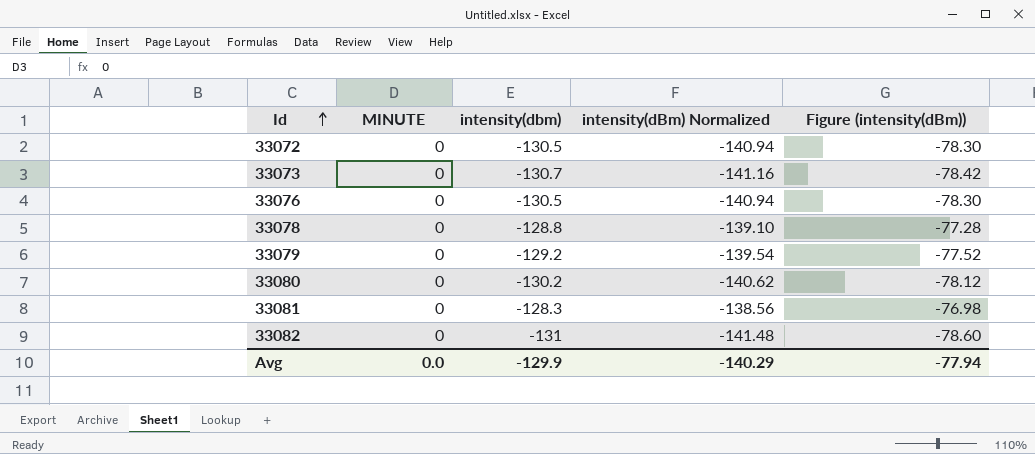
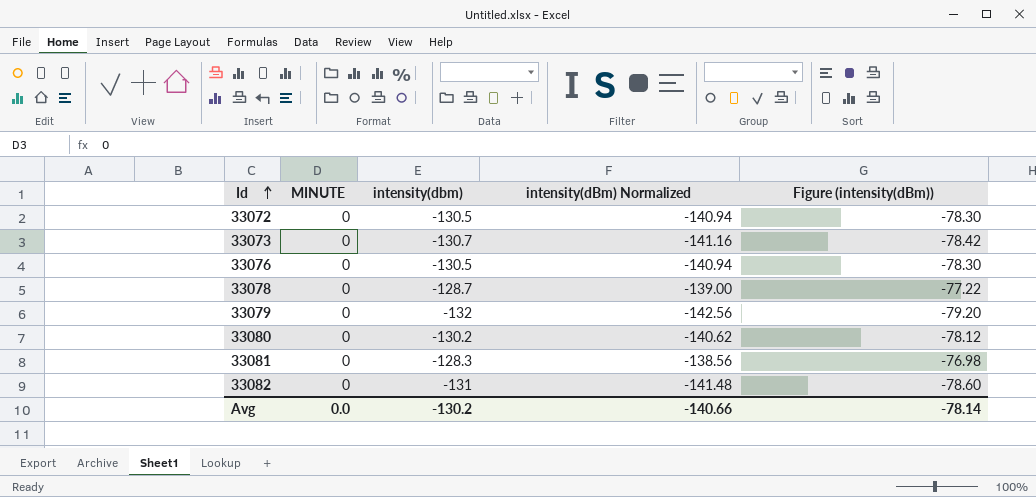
33078 | intensity(dbm): -128.8 -> -128.7
33078 | intensity(dBm) Normalized: -139.10 -> -139.00
33078 | Figure (intensity(dBm)): -77.28 -> -77.22
33079 | intensity(dbm): -129.2 -> -132
33079 | intensity(dBm) Normalized: -139.54 -> -142.56
33079 | Figure (intensity(dBm)): -77.52 -> -79.20
Avg | intensity(dbm): -129.9 -> -130.2
Avg | intensity(dBm) Normalized: -140.29 -> -140.66
Avg | Figure (intensity(dBm)): -77.94 -> -78.14

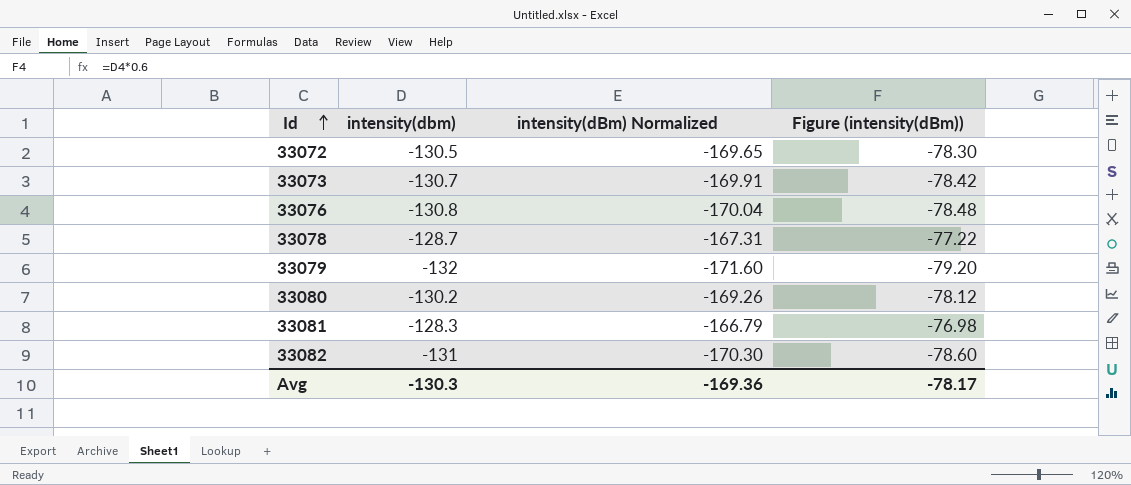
column MINUTE | position: 2 -> none
column intensity(dBm) Normalized | formula: [intensity(dbm)] * 1.08 -> [intensity(dbm)] * 1.3
33076 | intensity(dbm): -130.5 -> -130.8
33076 | Figure (intensity(dBm)): -78.30 -> -78.48
Avg | intensity(dbm): -130.2 -> -130.3
Avg | intensity(dBm) Normalized: -140.66 -> -169.36
Avg | Figure (intensity(dBm)): -78.14 -> -78.17

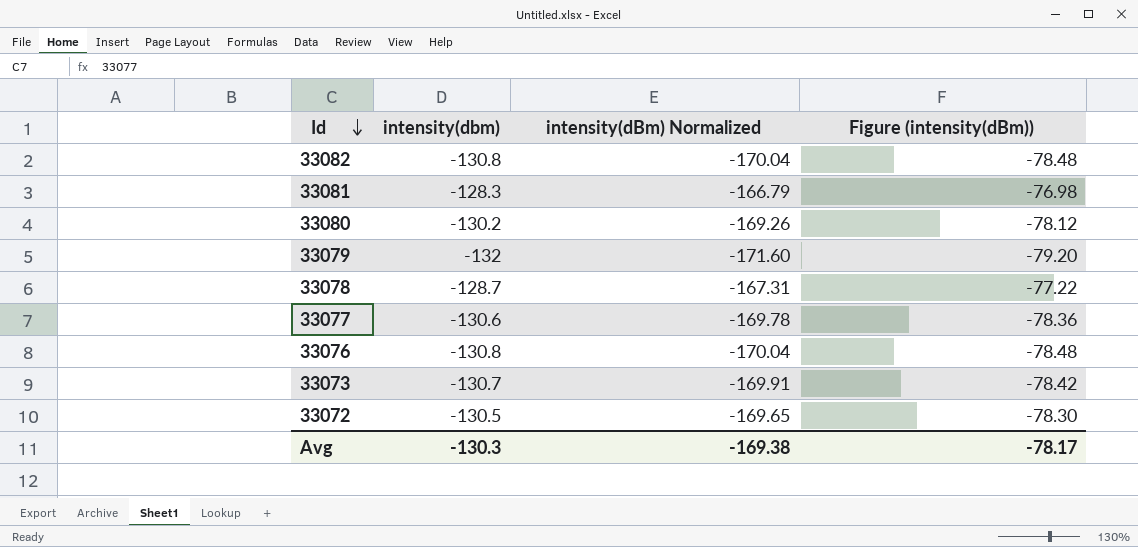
row order: Id ascending -> Id descending
33082 | intensity(dbm): -131 -> -130.8
33082 | intensity(dBm) Normalized: -170.30 -> -170.04
33082 | Figure (intensity(dBm)): -78.60 -> -78.48
row 33077: none -> -130.6 | -169.78 | -78.36
Avg | intensity(dBm) Normalized: -169.36 -> -169.38

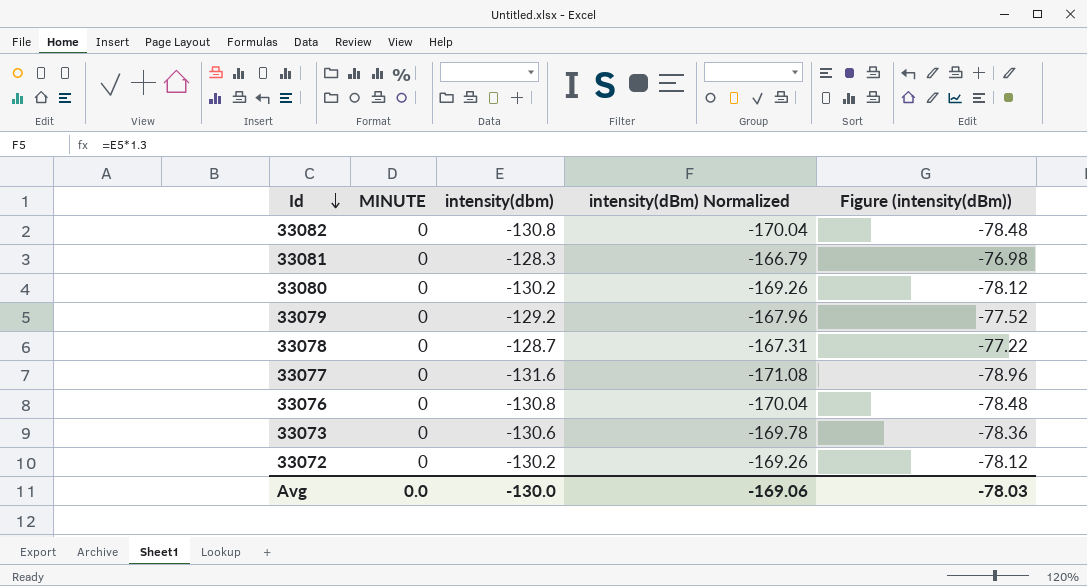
column MINUTE | position: none -> 2
33079 | intensity(dbm): -132 -> -129.2
33079 | intensity(dBm) Normalized: -171.60 -> -167.96
33079 | Figure (intensity(dBm)): -79.20 -> -77.52
33077 | intensity(dbm): -130.6 -> -131.6
33077 | intensity(dBm) Normalized: -169.78 -> -171.08
33077 | Figure (intensity(dBm)): -78.36 -> -78.96
33073 | intensity(dbm): -130.7 -> -130.6
33073 | intensity(dBm) Normalized: -169.91 -> -169.78
33073 | Figure (intensity(dBm)): -78.42 -> -78.36
33072 | intensity(dbm): -130.5 -> -130.2
33072 | intensity(dBm) Normalized: -169.65 -> -169.26
33072 | Figure (intensity(dBm)): -78.30 -> -78.12
Avg | intensity(dbm): -130.3 -> -130.0
Avg | intensity(dBm) Normalized: -169.38 -> -169.06
Avg | Figure (intensity(dBm)): -78.17 -> -78.03

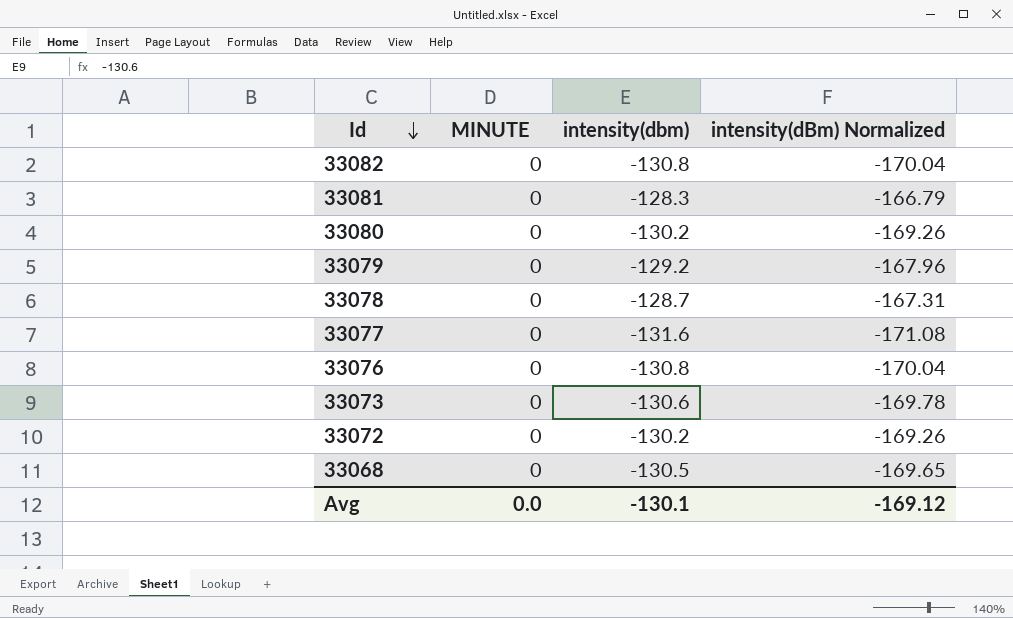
column Figure (intensity(dBm)) | formula: [intensity(dbm)] * 0.6 -> none
row 33068: none -> 0 | -130.5 | -169.65
Avg | intensity(dbm): -130.0 -> -130.1
Avg | intensity(dBm) Normalized: -169.06 -> -169.12

